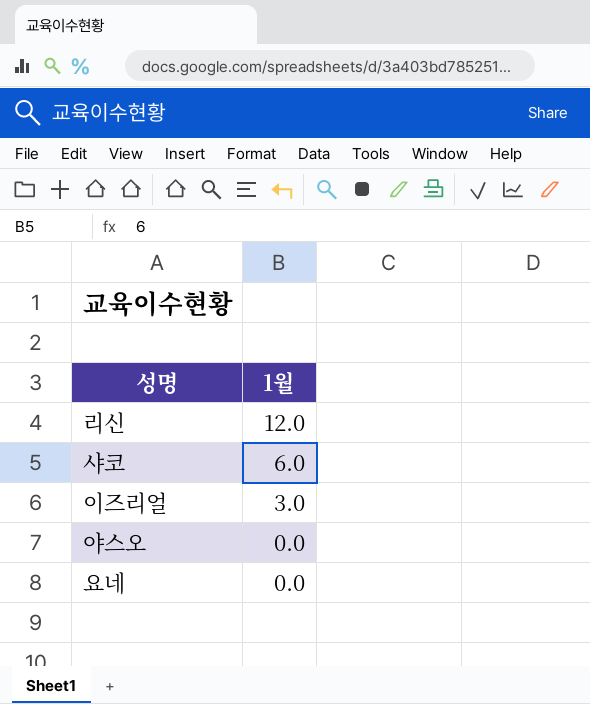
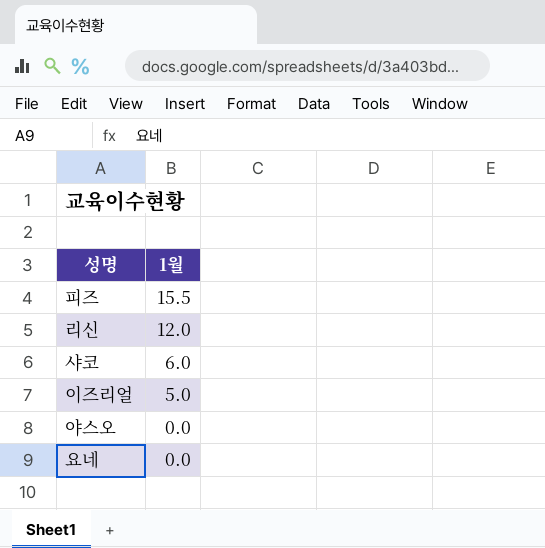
row 피즈: none -> 15.5
이즈리얼 | 1월: 3.0 -> 5.0

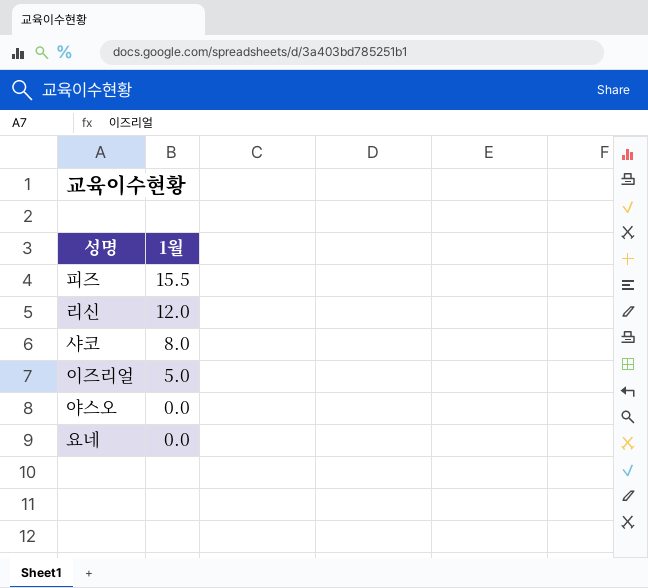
샤코 | 1월: 6.0 -> 8.0

